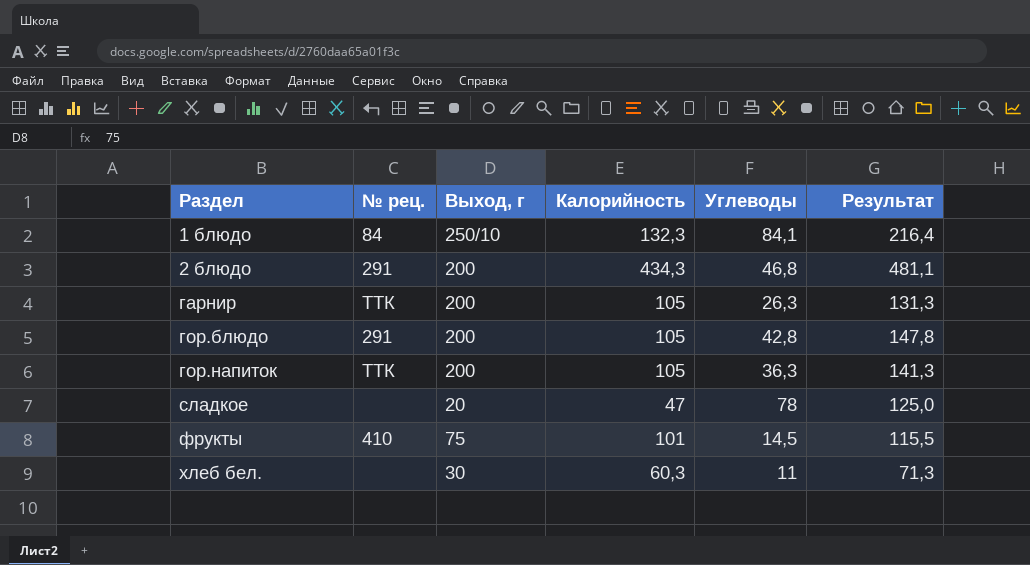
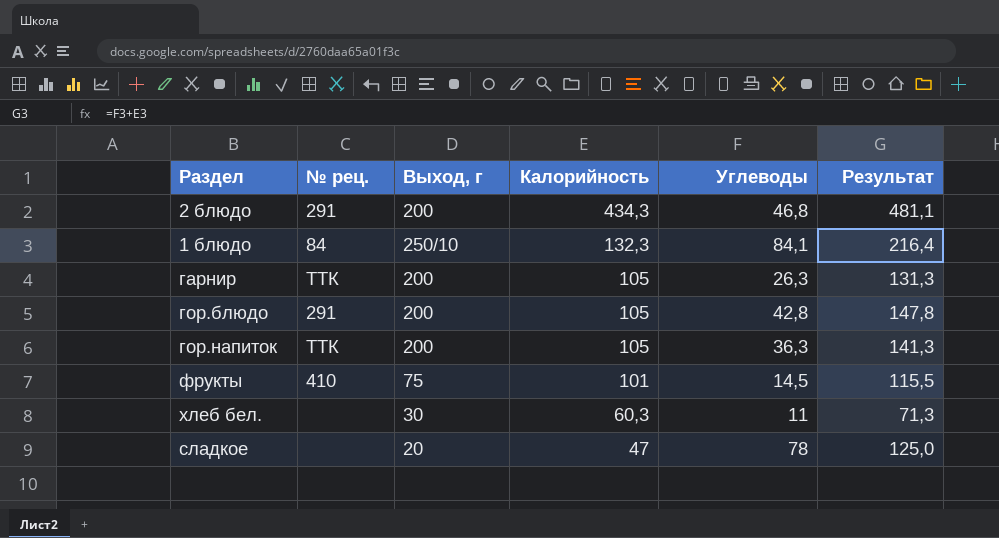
row order: Раздел ascending -> Калорийность descending

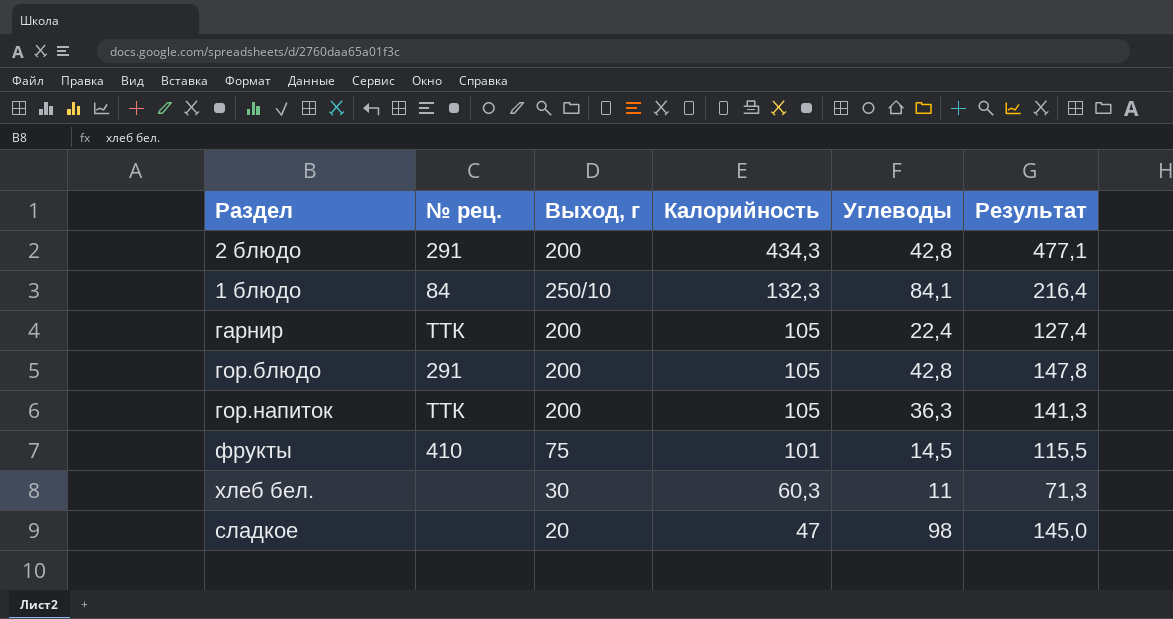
2 блюдо | Углеводы: 46,8 -> 42,8
2 блюдо | Результат: 481,1 -> 477,1
гарнир | Углеводы: 26,3 -> 22,4
гарнир | Результат: 131,3 -> 127,4
сладкое | Углеводы: 78 -> 98
сладкое | Результат: 125,0 -> 145,0

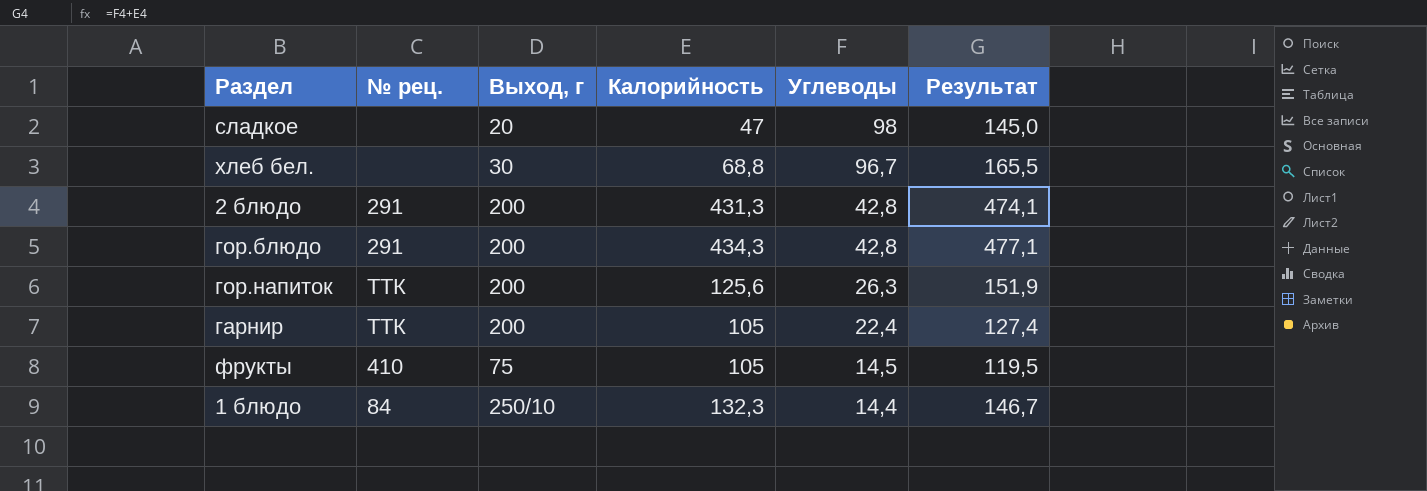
row order: Калорийность descending -> Углеводы descending
хлеб бел. | Калорийность: 60,3 -> 68,8
хлеб бел. | Углеводы: 11 -> 96,7
хлеб бел. | Результат: 71,3 -> 165,5
2 блюдо | Калорийность: 434,3 -> 431,3
2 блюдо | Результат: 477,1 -> 474,1
гор.блюдо | Калорийность: 105 -> 434,3
гор.блюдо | Результат: 147,8 -> 477,1
гор.напиток | Калорийность: 105 -> 125,6
гор.напиток | Углеводы: 36,3 -> 26,3
гор.напиток | Результат: 141,3 -> 151,9
фрукты | Калорийность: 101 -> 105
фрукты | Результат: 115,5 -> 119,5
1 блюдо | Углеводы: 84,1 -> 14,4
1 блюдо | Результат: 216,4 -> 146,7

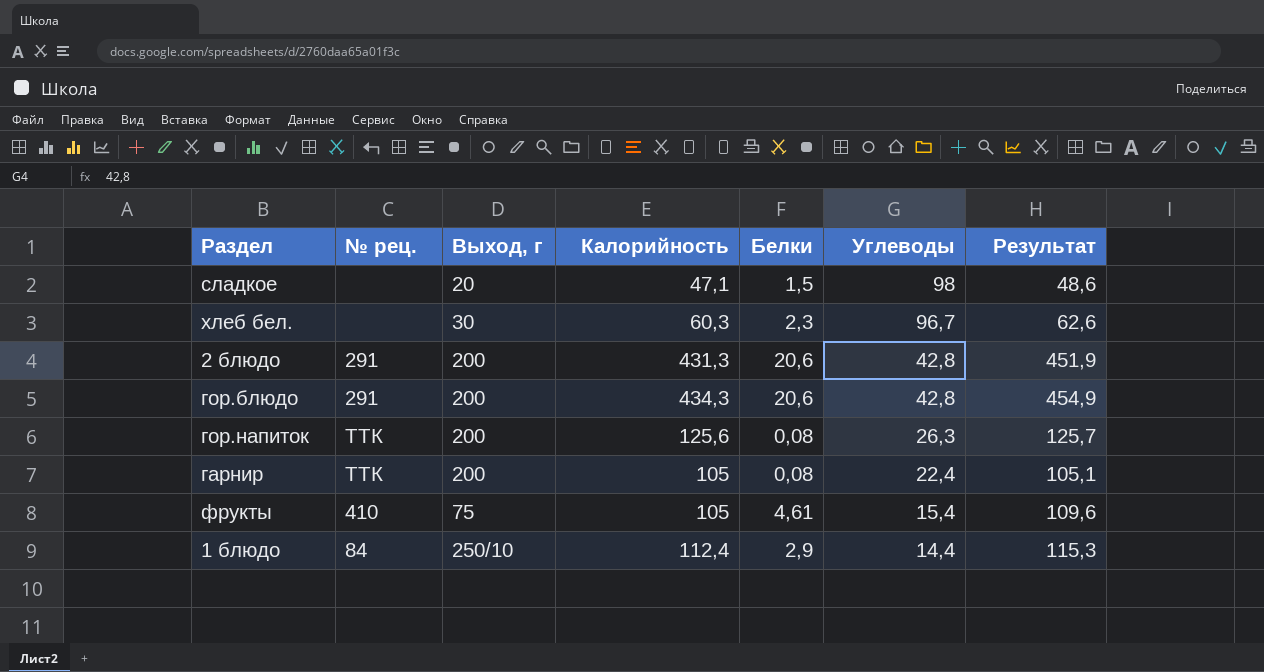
column Белки | position: none -> 5
column Результат | formula: [Калорийность] + [Углеводы] -> [Калорийность] + [Белки]
сладкое | Калорийность: 47 -> 47,1
хлеб бел. | Калорийность: 68,8 -> 60,3
фрукты | Углеводы: 14,5 -> 15,4
1 блюдо | Калорийность: 132,3 -> 112,4

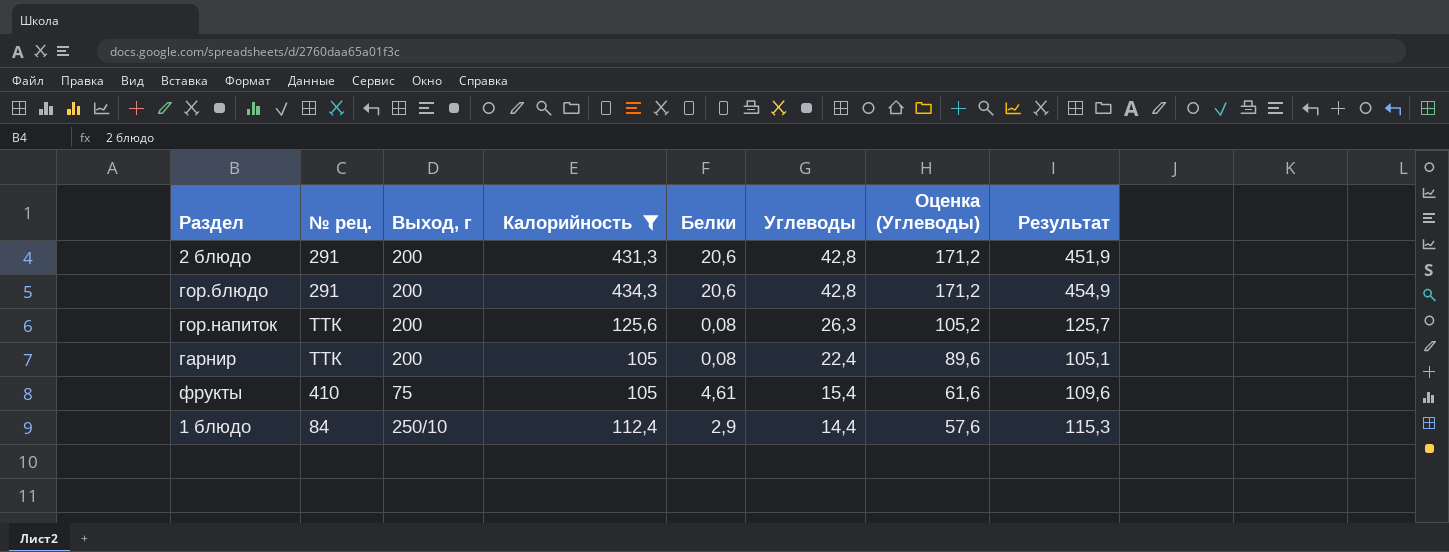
filter: none -> Калорийность >= 105
column Оценка (Углеводы) | formula: none -> [Углеводы] * 4

